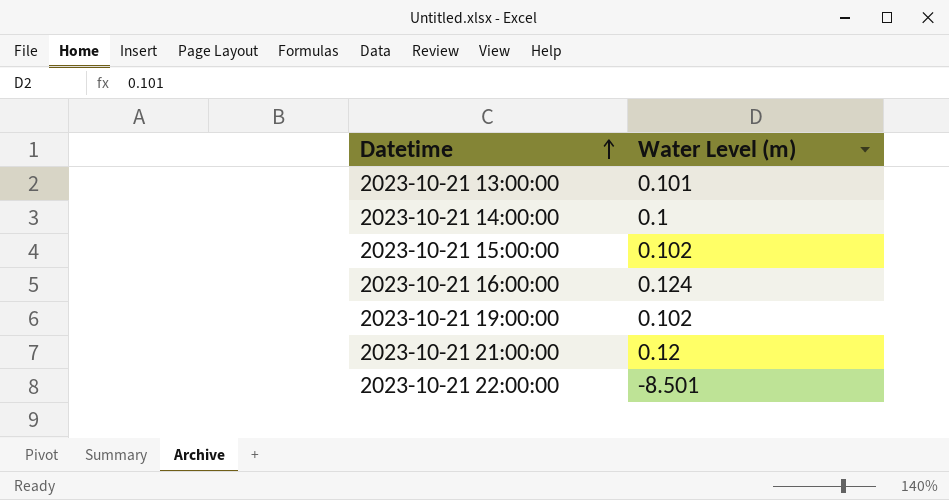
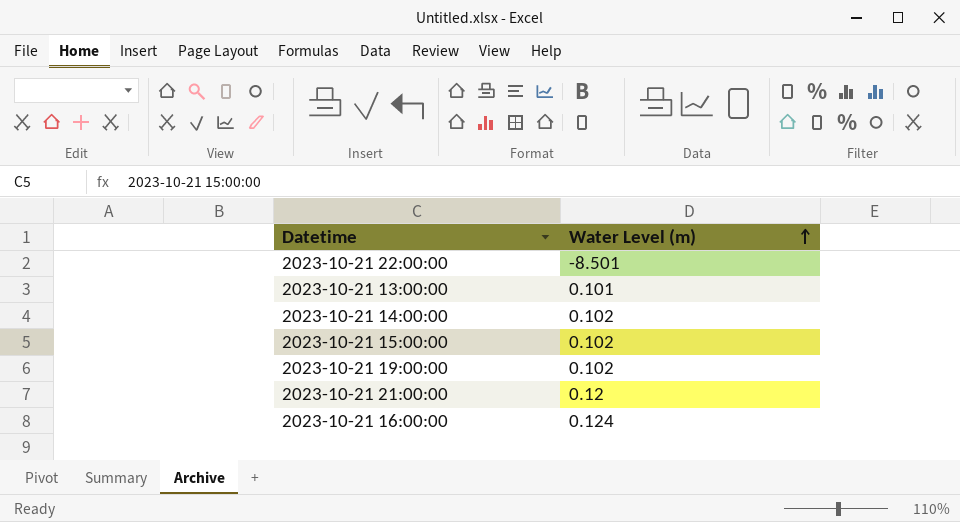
row order: Datetime ascending -> Water Level (m) ascending
2023-10-21 14:00:00 | Water Level (m): 0.1 -> 0.102

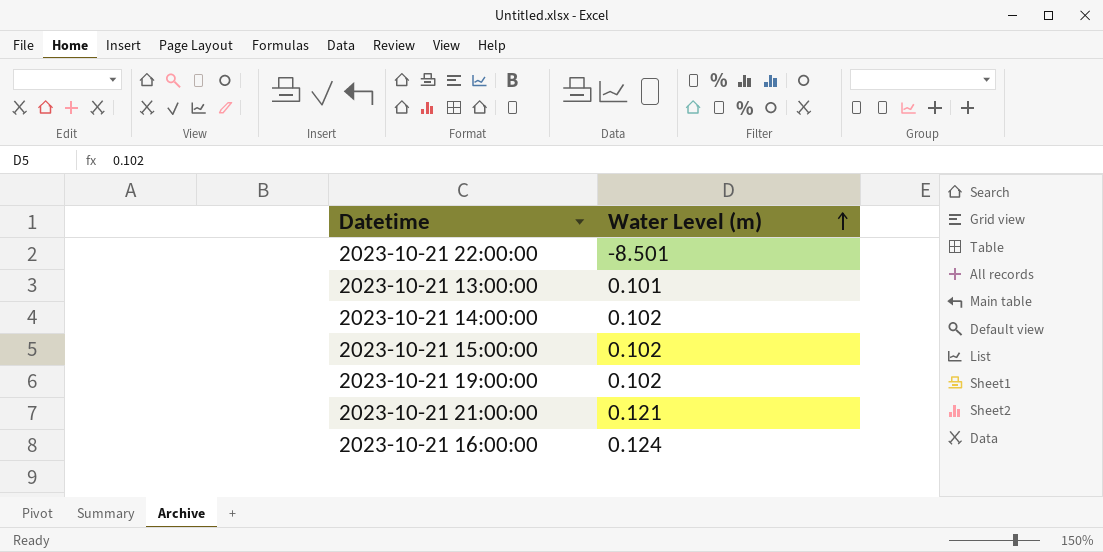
2023-10-21 21:00:00 | Water Level (m): 0.12 -> 0.121

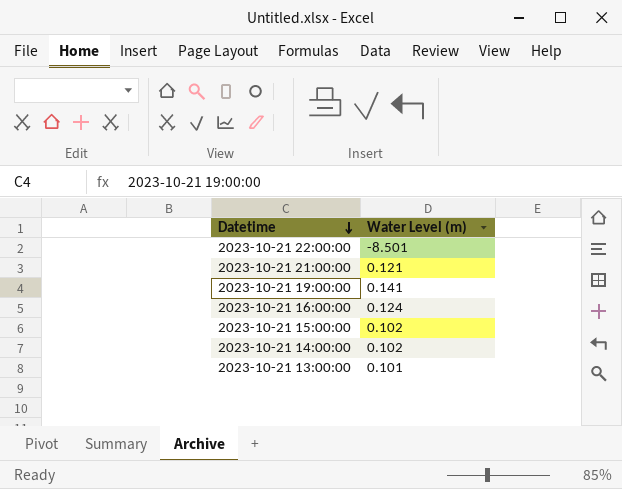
row order: Water Level (m) ascending -> Datetime descending
2023-10-21 19:00:00 | Water Level (m): 0.102 -> 0.141

